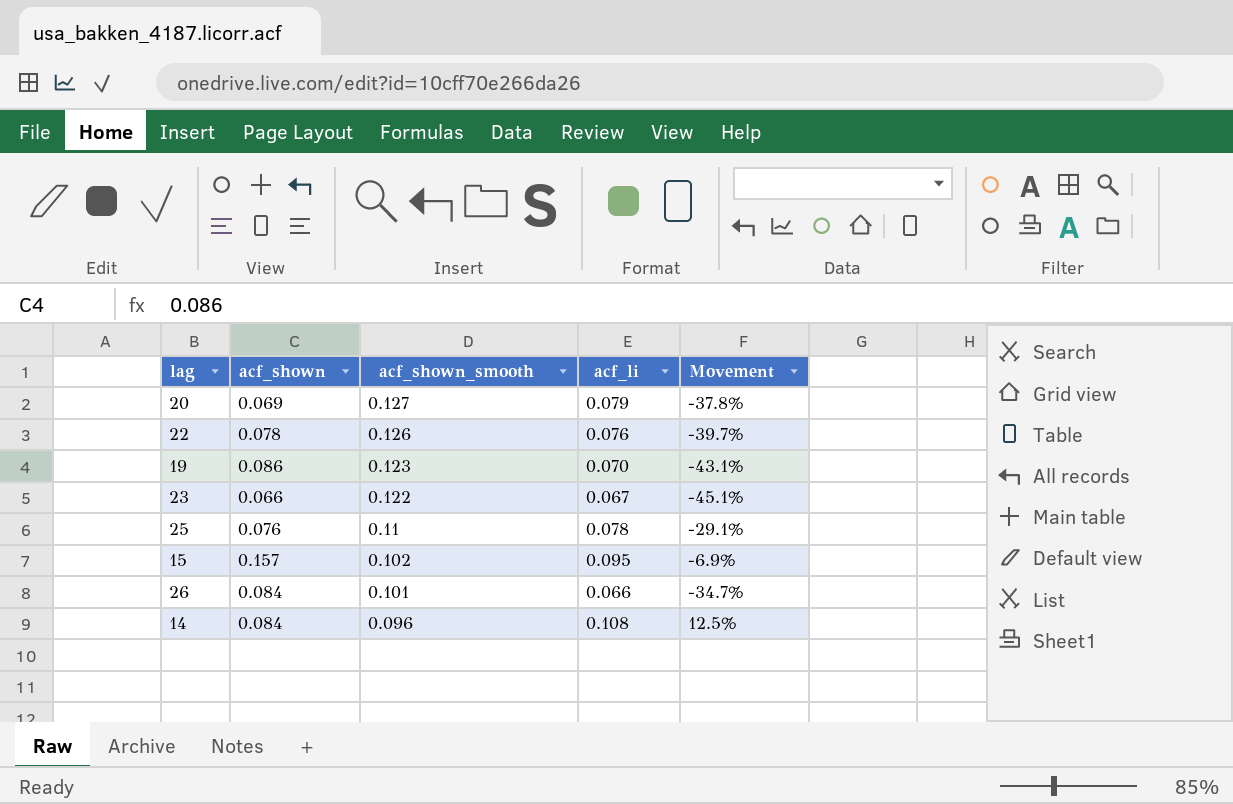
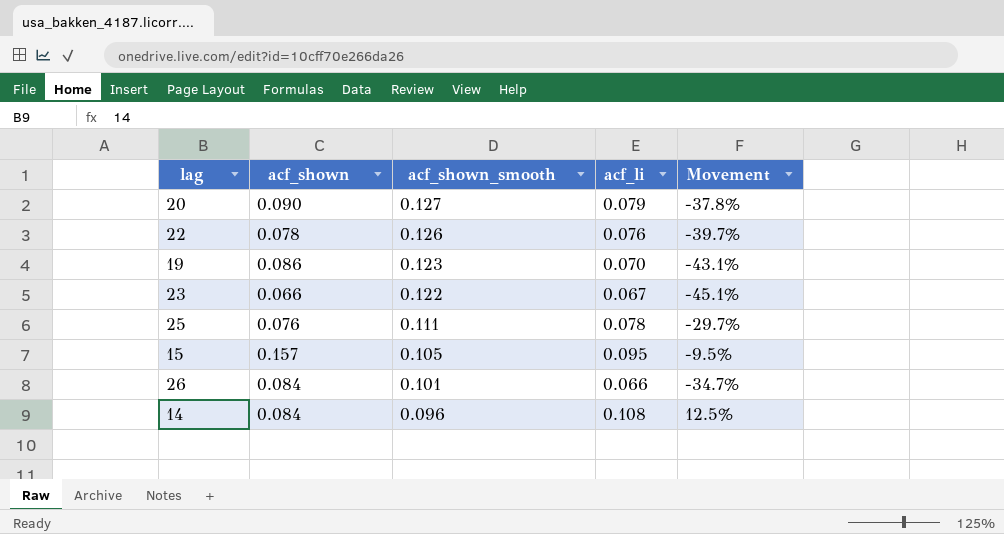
20 | acf_shown: 0.069 -> 0.090
25 | acf_shown_smooth: 0.11 -> 0.111
25 | Movement: -29.1% -> -29.7%
15 | acf_shown_smooth: 0.102 -> 0.105
15 | Movement: -6.9% -> -9.5%

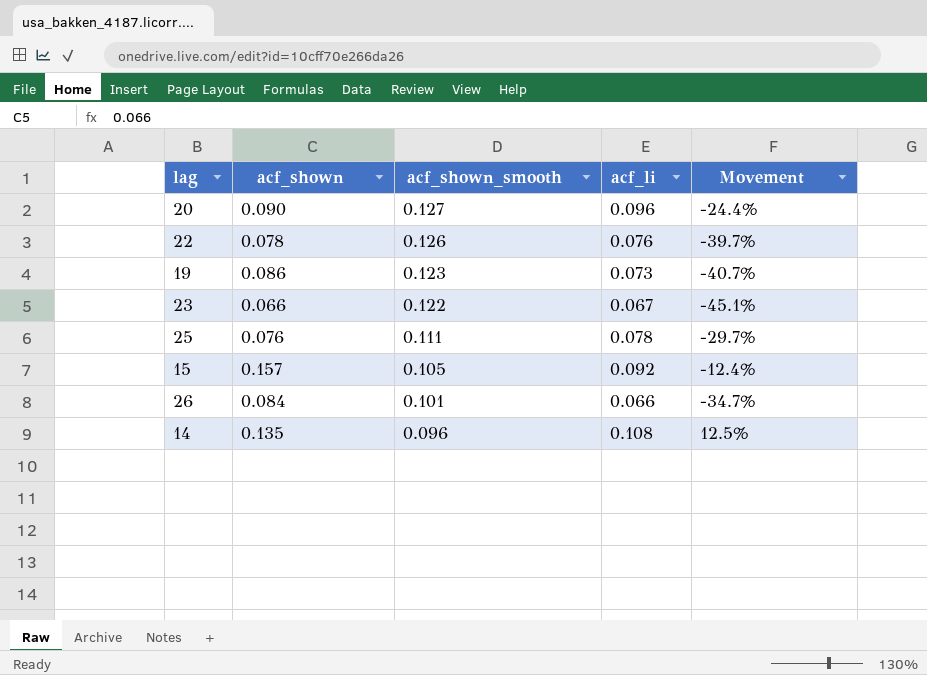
20 | acf_li: 0.079 -> 0.096
20 | Movement: -37.8% -> -24.4%
19 | acf_li: 0.070 -> 0.073
19 | Movement: -43.1% -> -40.7%
15 | acf_li: 0.095 -> 0.092
15 | Movement: -9.5% -> -12.4%
14 | acf_shown: 0.084 -> 0.135

